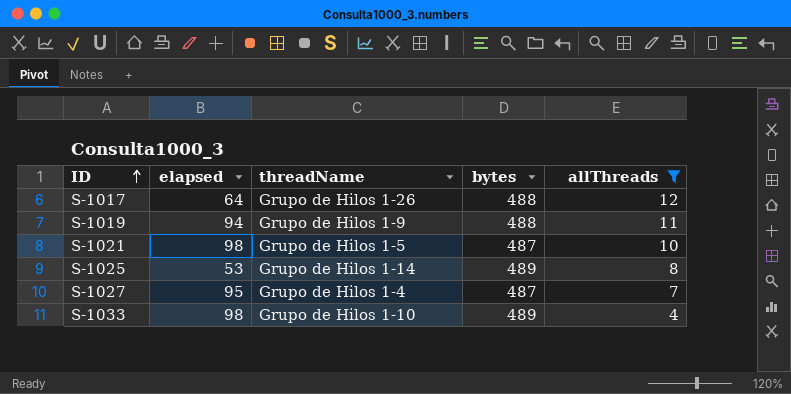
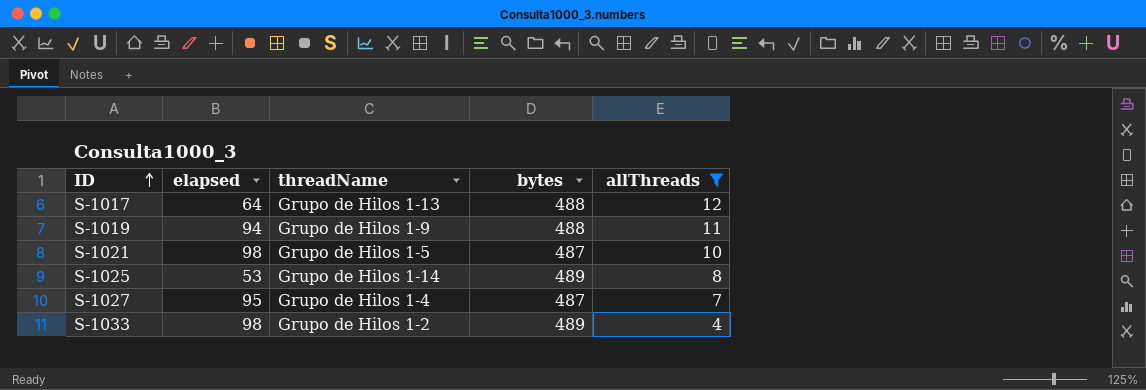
S-1017 | threadName: Grupo de Hilos 1-26 -> Grupo de Hilos 1-13
S-1033 | threadName: Grupo de Hilos 1-10 -> Grupo de Hilos 1-2

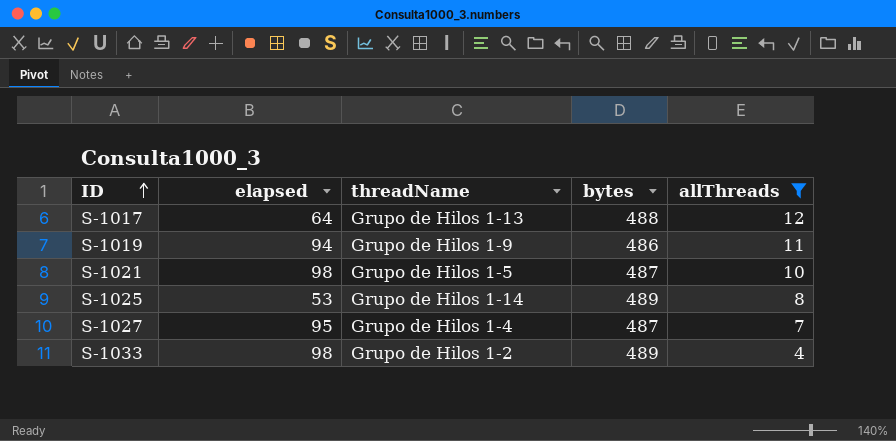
S-1019 | bytes: 488 -> 486

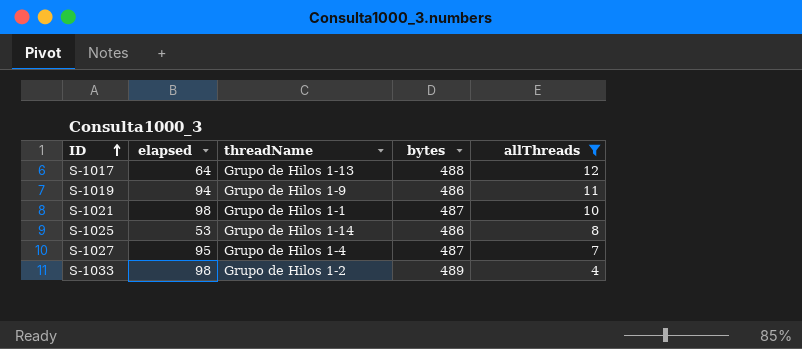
S-1021 | threadName: Grupo de Hilos 1-5 -> Grupo de Hilos 1-1
S-1025 | bytes: 489 -> 486

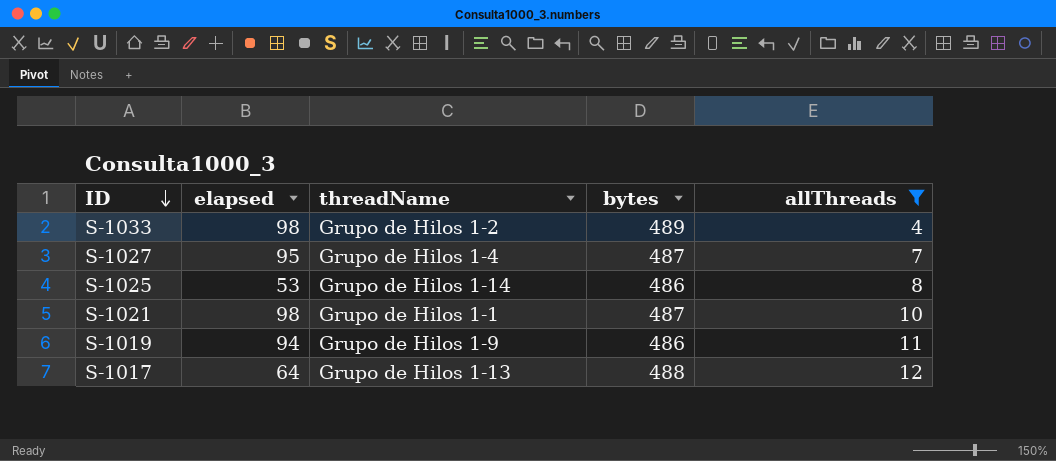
row order: ID ascending -> ID descending

